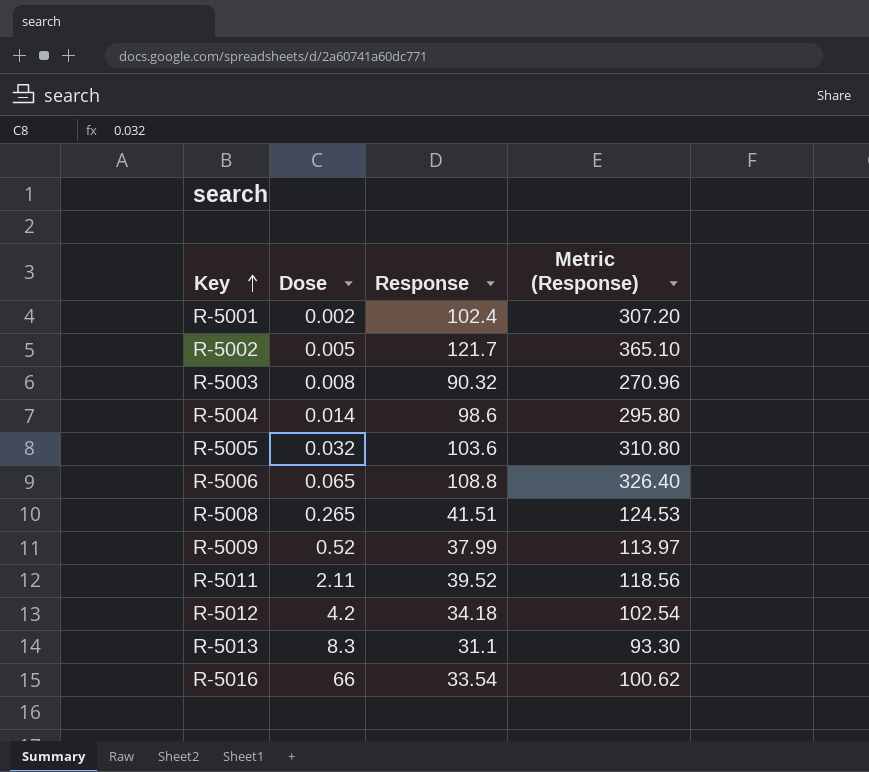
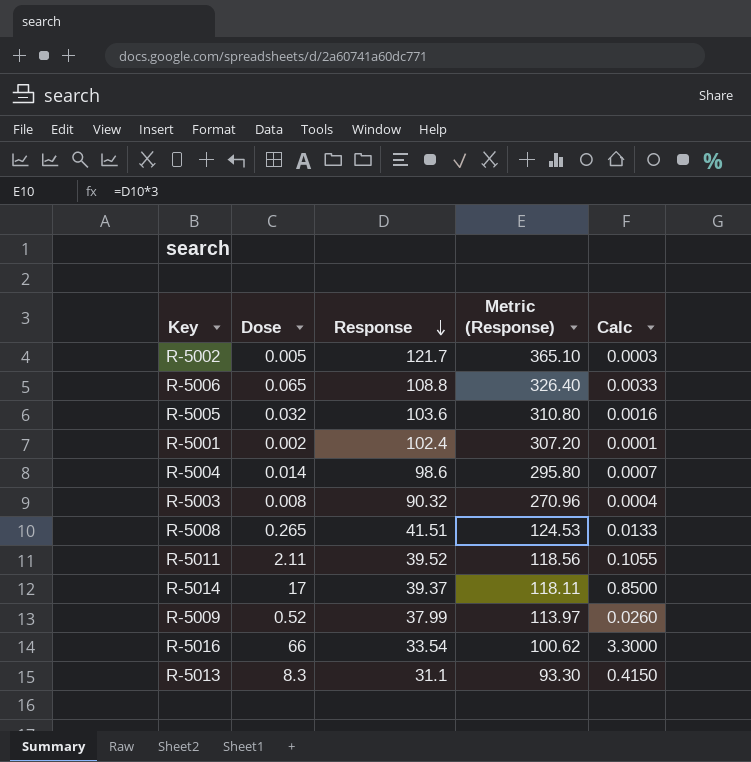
row order: Key ascending -> Response descending
column Calc | formula: none -> [Dose] * 0.05
row R-5012: 4.2 | 34.18 | 102.54 -> none
row R-5014: none -> 17 | 39.37 | 118.11 | 0.8500

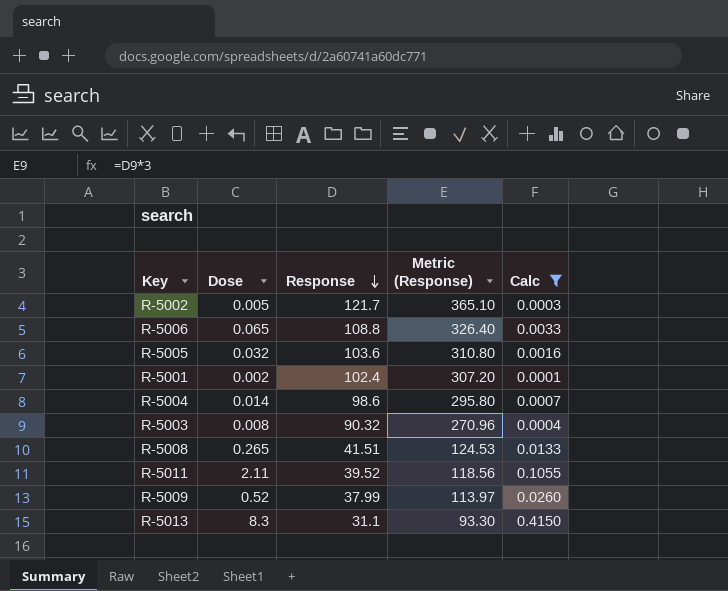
filter: none -> Calc <= 0.4150

